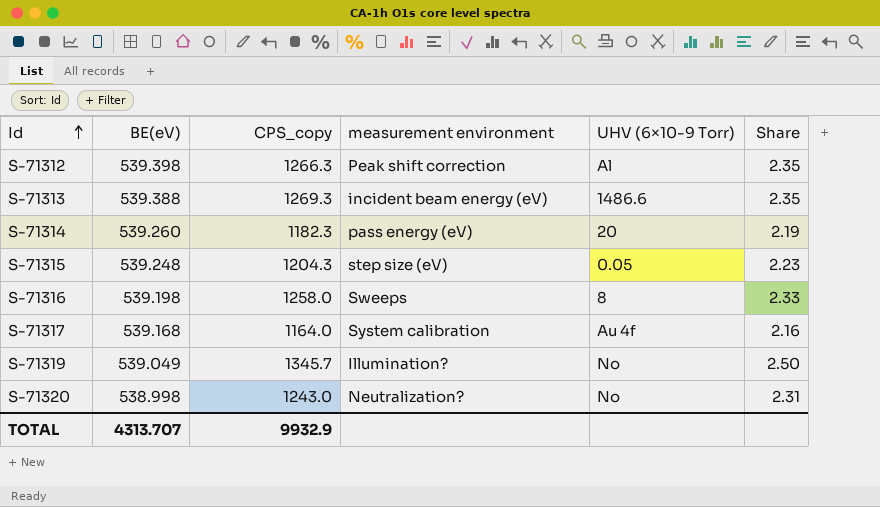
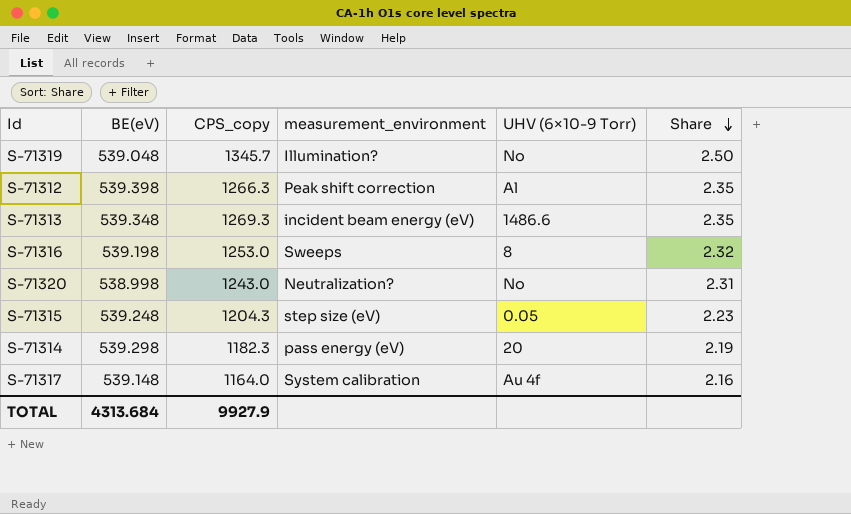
row order: Id ascending -> Share descending
column name: measurement environment -> measurement_environment
S-71319 | BE(eV): 539.049 -> 539.048
S-71313 | BE(eV): 539.388 -> 539.348
S-71316 | CPS_copy: 1258.0 -> 1253.0
S-71316 | Share: 2.33 -> 2.32
S-71314 | BE(eV): 539.260 -> 539.298
S-71317 | BE(eV): 539.168 -> 539.148
TOTAL | BE(eV): 4313.707 -> 4313.684
TOTAL | CPS_copy: 9932.9 -> 9927.9

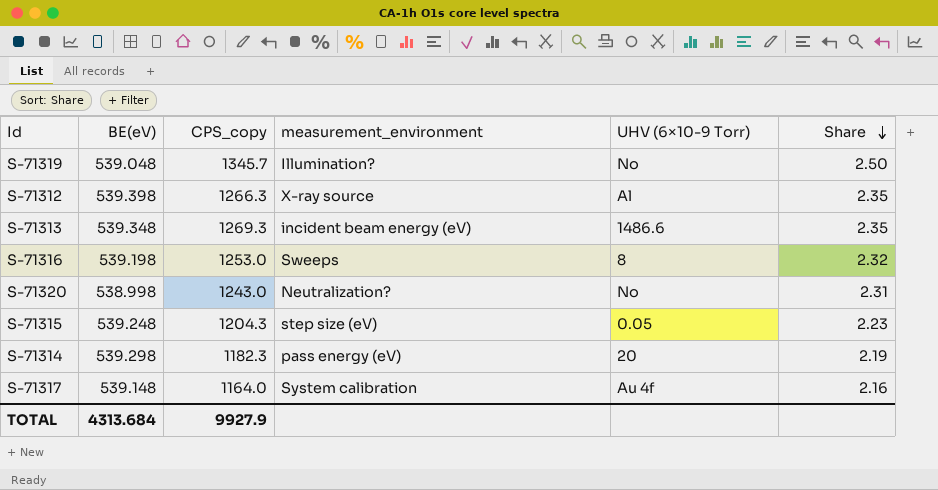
S-71312 | measurement_environment: Peak shift correction -> X-ray source

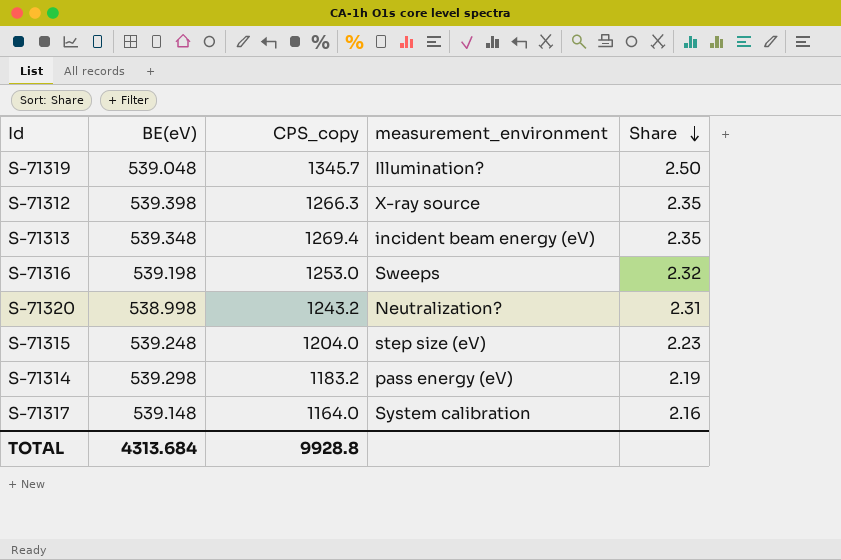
column UHV (6×10-9 Torr) | position: 5 -> none
S-71313 | CPS_copy: 1269.3 -> 1269.4
S-71320 | CPS_copy: 1243.0 -> 1243.2
S-71315 | CPS_copy: 1204.3 -> 1204.0
S-71314 | CPS_copy: 1182.3 -> 1183.2
TOTAL | CPS_copy: 9927.9 -> 9928.8

